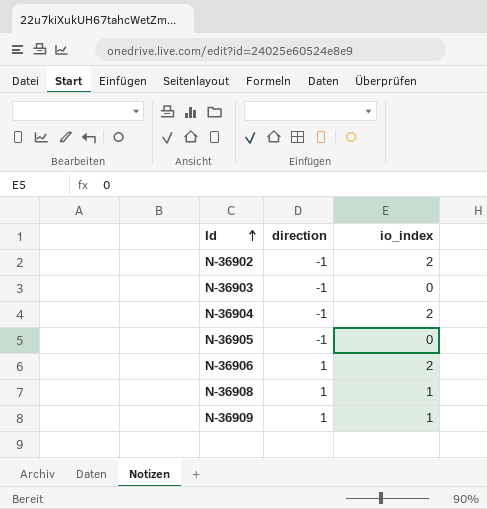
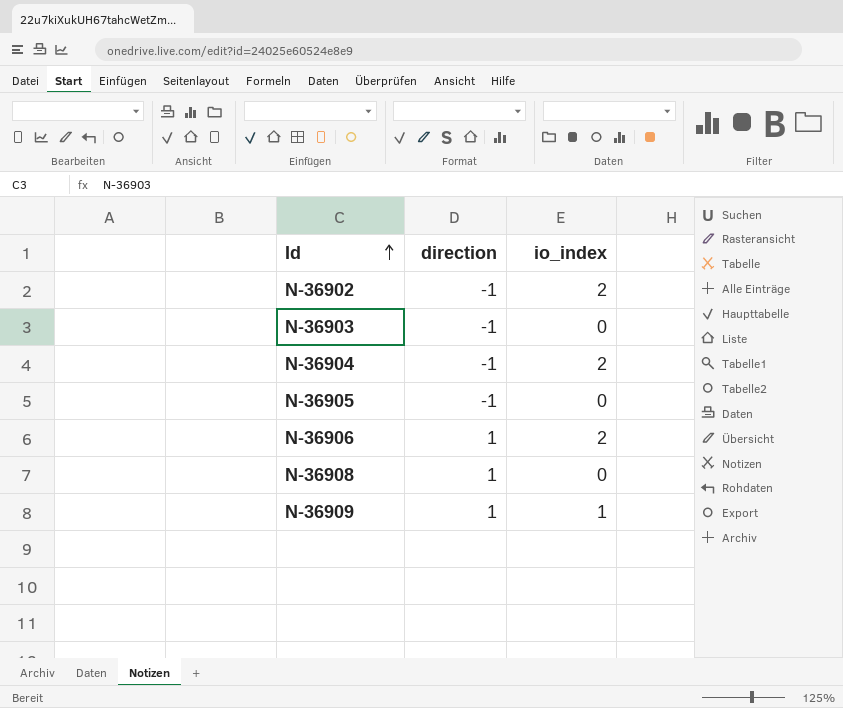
N-36908 | io_index: 1 -> 0

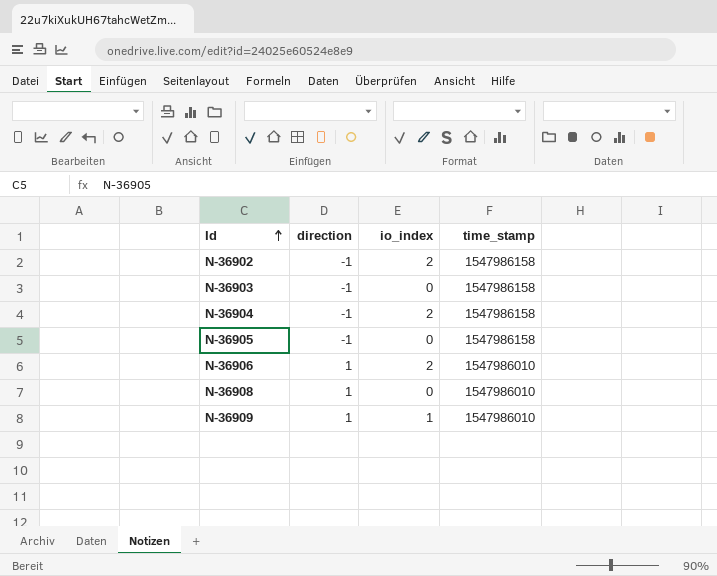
column time_stamp | position: none -> 4

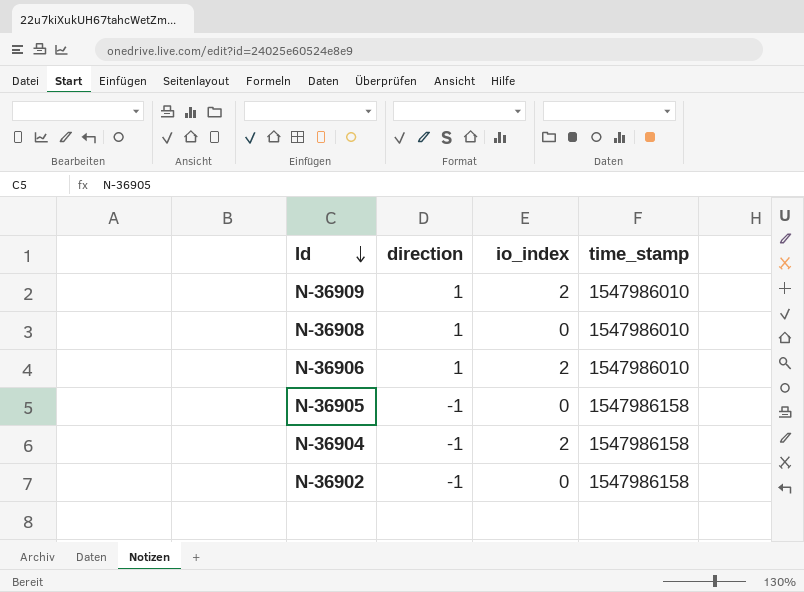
row order: Id ascending -> Id descending
row N-36903: -1 | 0 | 1547986158 -> none
N-36909 | io_index: 1 -> 2
N-36902 | io_index: 2 -> 0

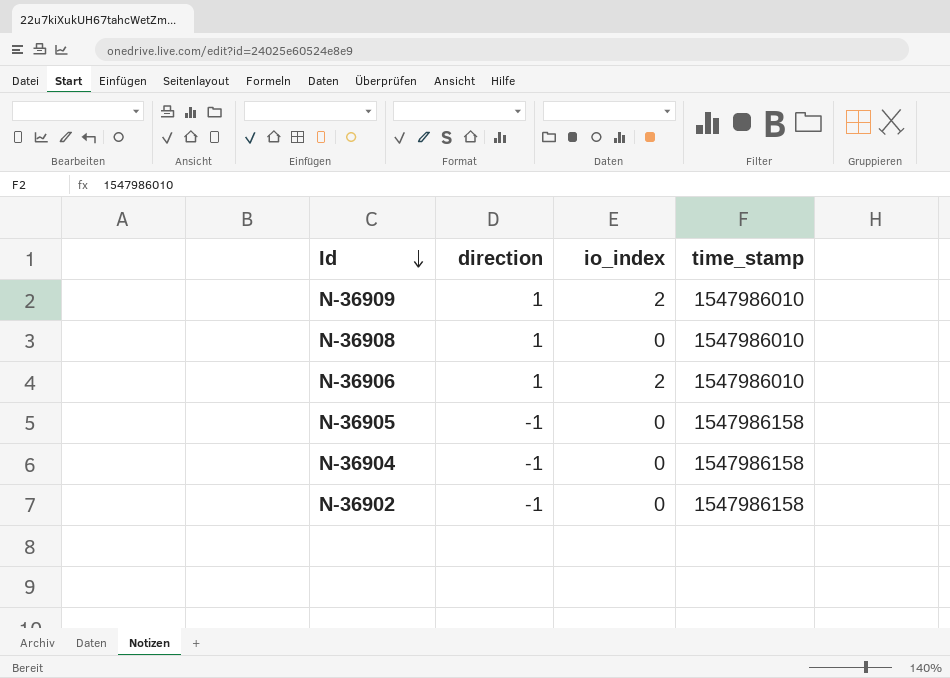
N-36904 | io_index: 2 -> 0

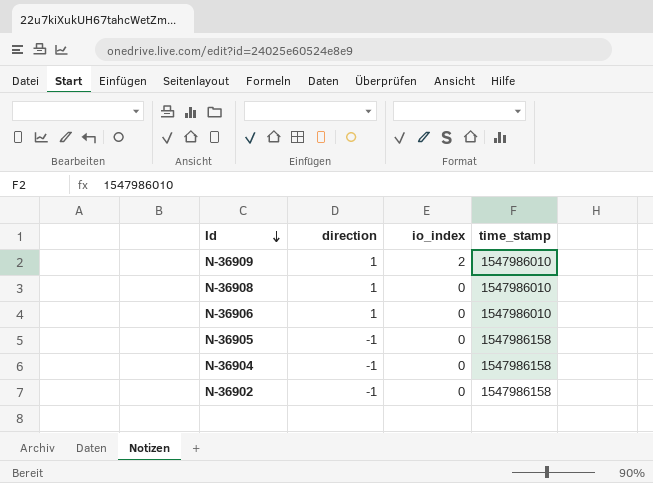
N-36906 | io_index: 2 -> 0

